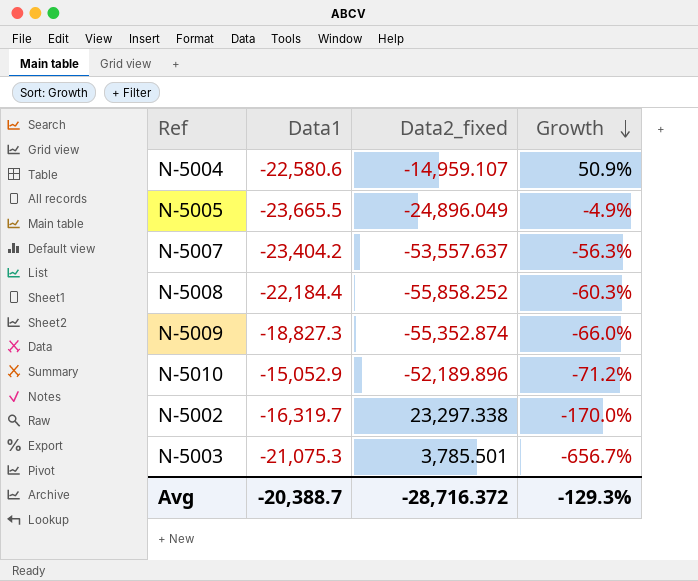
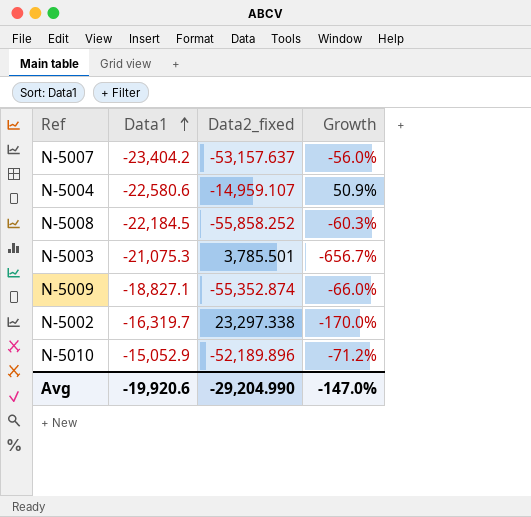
row order: Growth descending -> Data1 ascending
row N-5005: -23,665.5 | -24,896.049 | -4.9% -> none
N-5007 | Data2_fixed: -53,557.637 -> -53,157.637
N-5007 | Growth: -56.3% -> -56.0%
N-5008 | Data1: -22,184.4 -> -22,184.5
N-5009 | Data1: -18,827.3 -> -18,827.1
Avg | Data1: -20,388.7 -> -19,920.6
Avg | Data2_fixed: -28,716.372 -> -29,204.990
Avg | Growth: -129.3% -> -147.0%

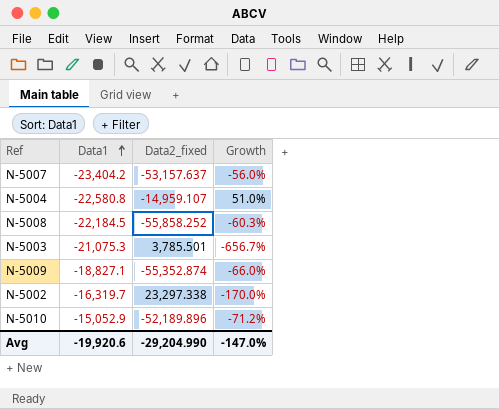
N-5004 | Data1: -22,580.6 -> -22,580.8
N-5004 | Growth: 50.9% -> 51.0%

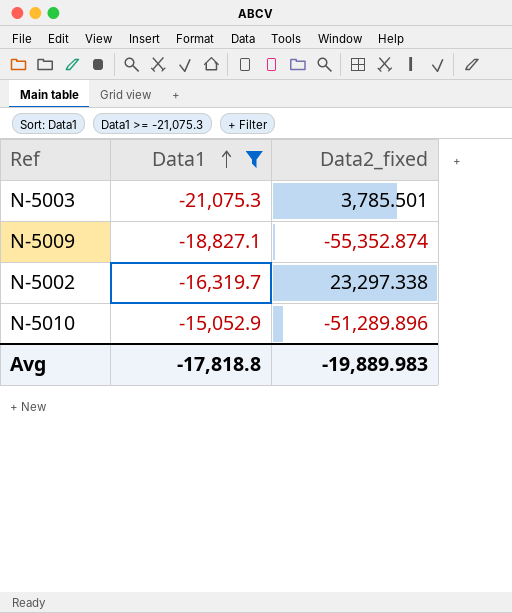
filter: none -> Data1 >= -21,075.3
column Growth | formula: ([Data1] - [Data2_fixed]) / [Data2_fixed] -> none
N-5010 | Data2_fixed: -52,189.896 -> -51,289.896
Avg | Data1: -19,920.6 -> -17,818.8
Avg | Data2_fixed: -29,204.990 -> -19,889.983

